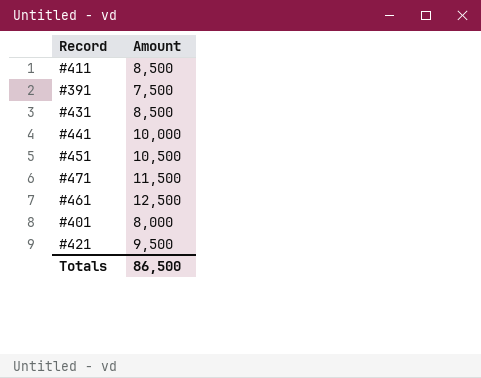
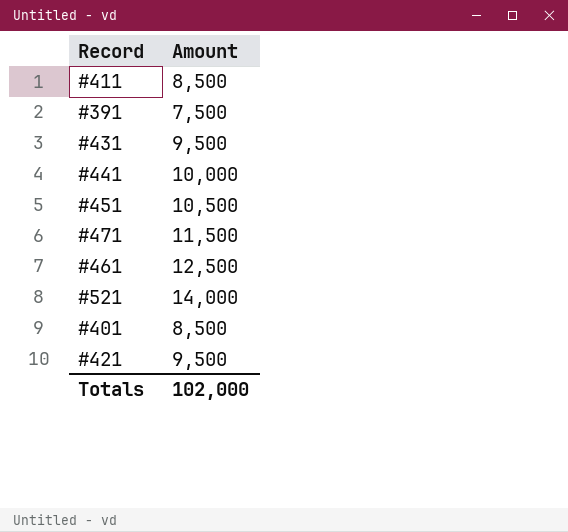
#431 | Amount: 8,500 -> 9,500
row #521: none -> 14,000
#401 | Amount: 8,000 -> 8,500
Totals | Amount: 86,500 -> 102,000

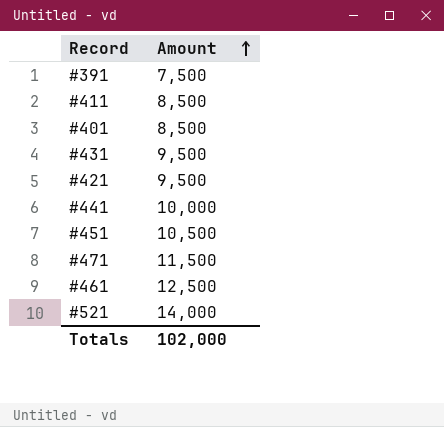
row order: none -> Amount ascending

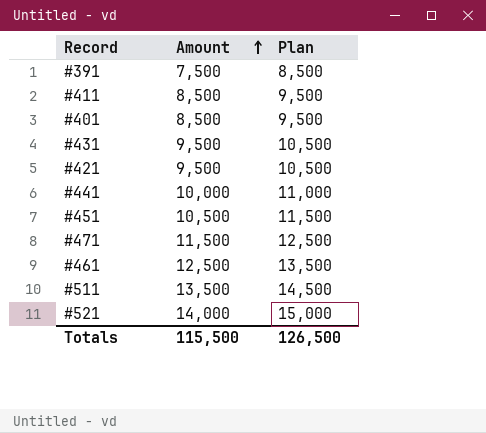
column Plan | formula: none -> [Amount] + 1000
row #511: none -> 13,500 | 14,500
Totals | Amount: 102,000 -> 115,500

